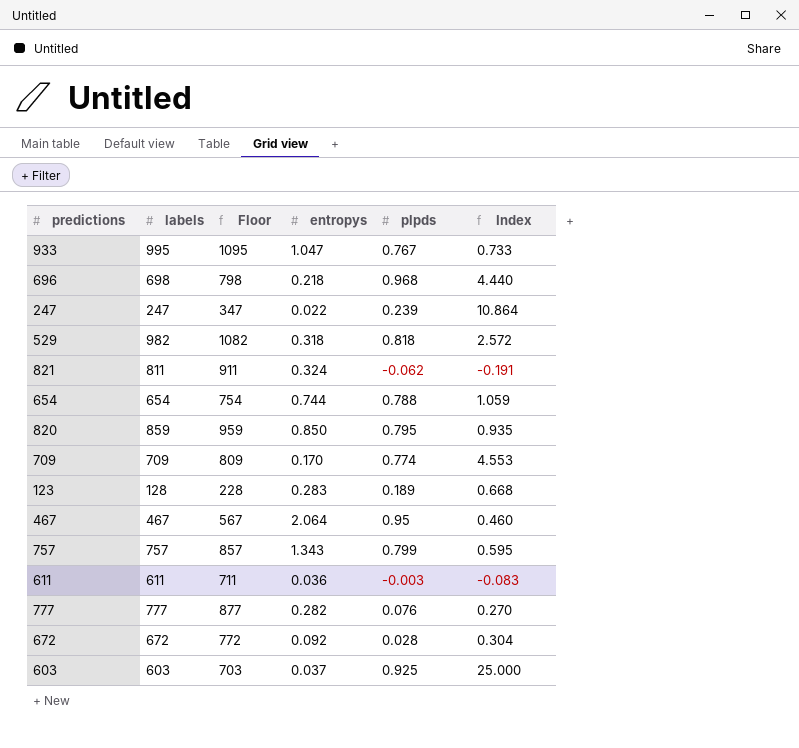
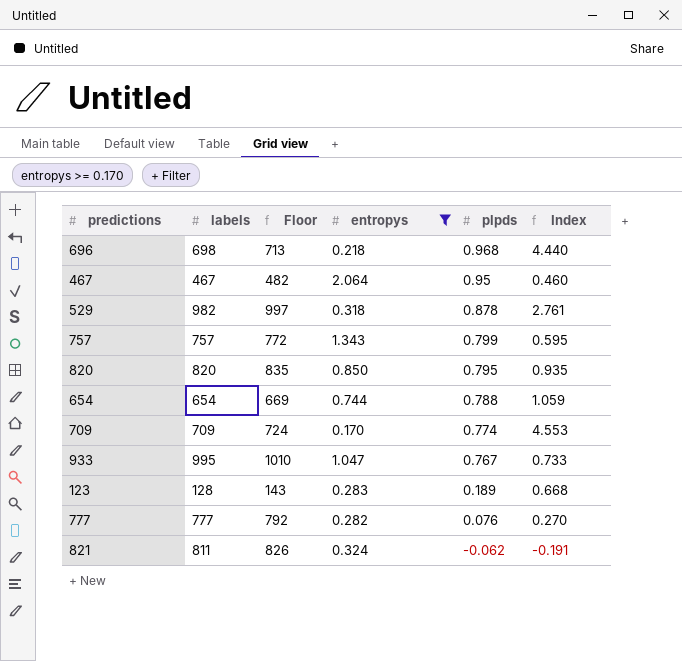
filter: none -> entropys >= 0.170
row order: none -> plpds descending
column Floor | formula: [labels] + 100 -> [labels] + 15
529 | plpds: 0.818 -> 0.878
529 | Index: 2.572 -> 2.761
820 | labels: 859 -> 820

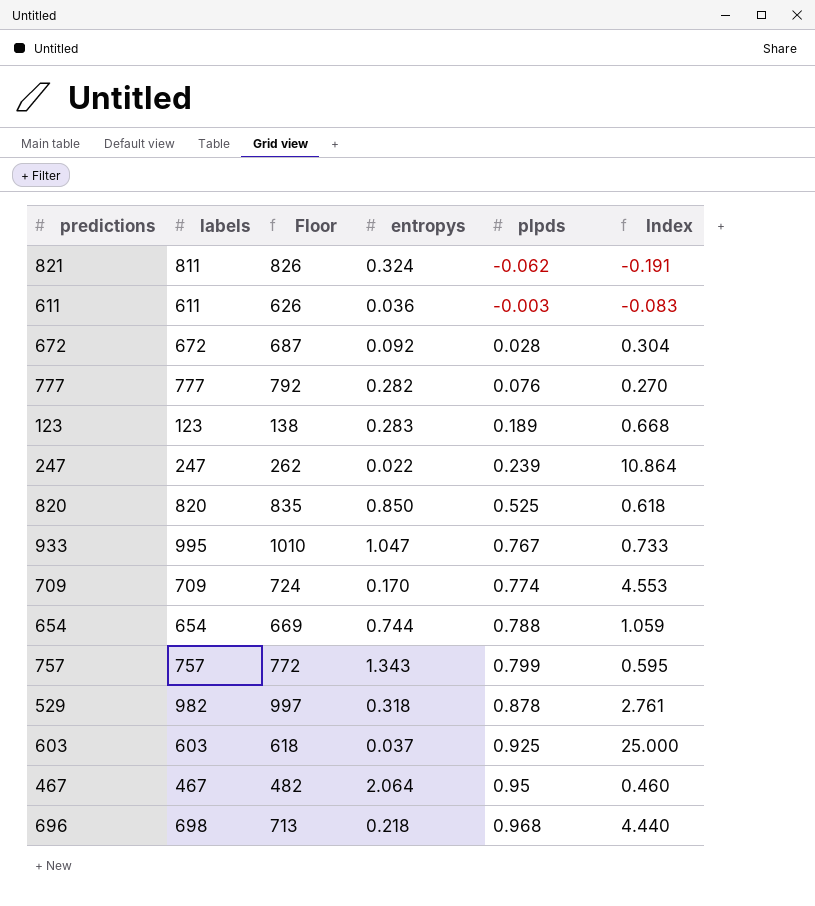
filter: entropys >= 0.170 -> none
row order: plpds descending -> plpds ascending
123 | labels: 128 -> 123
123 | Floor: 143 -> 138
820 | plpds: 0.795 -> 0.525
820 | Index: 0.935 -> 0.618

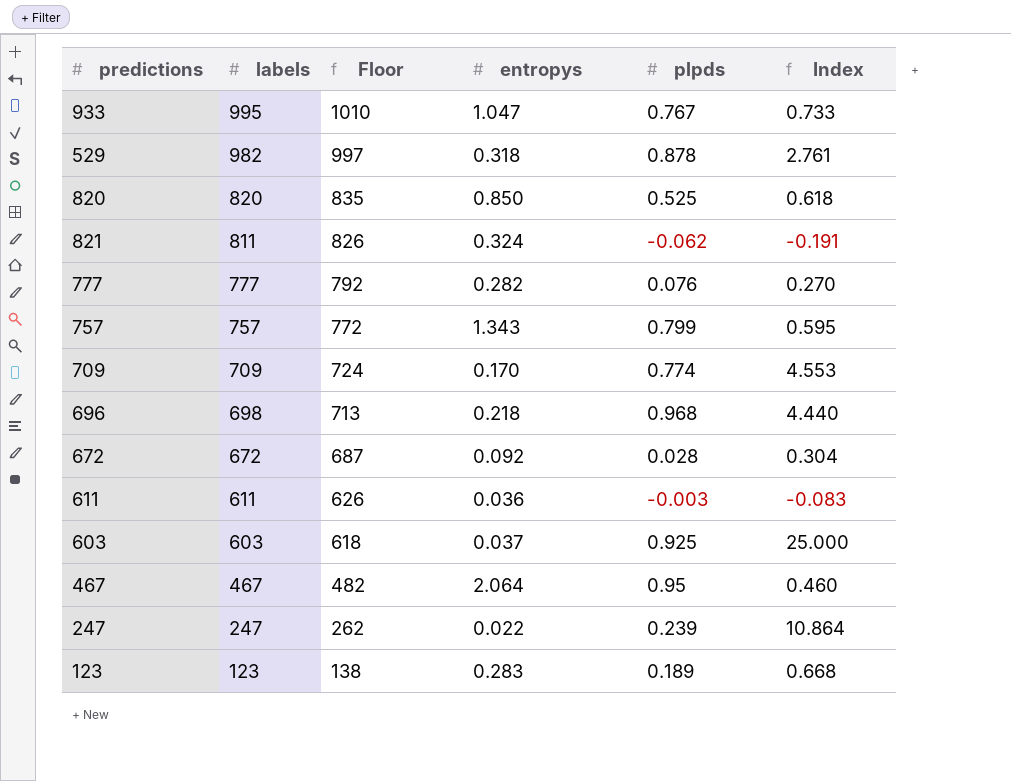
row order: plpds ascending -> labels descending
row 654: 654 | 669 | 0.744 | 0.788 | 1.059 -> none

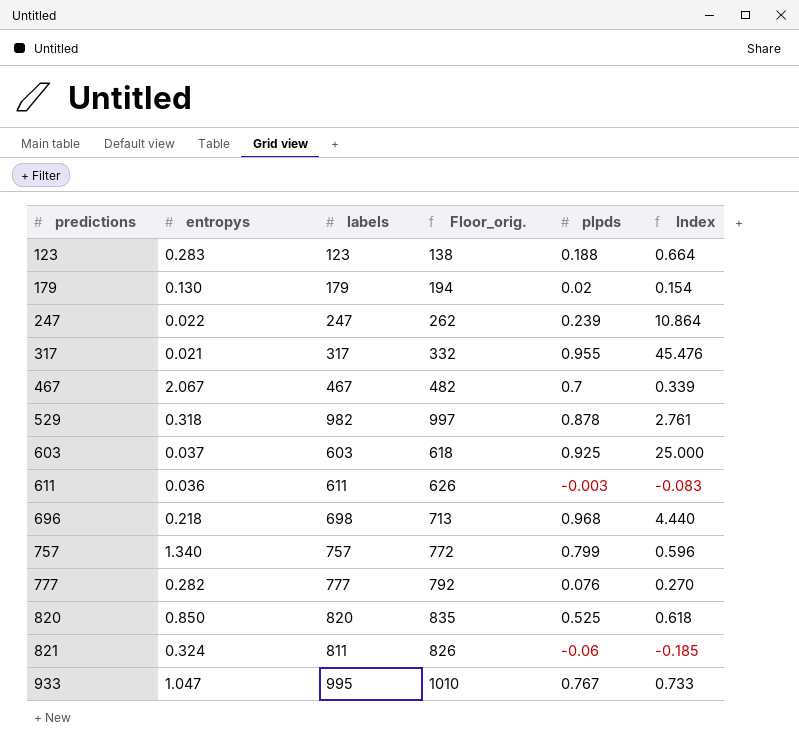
row order: labels descending -> predictions ascending
column entropys | position: 4 -> 2
column name: Floor -> Floor_orig.
row 709: 709 | 724 | 0.170 | 0.774 | 4.553 -> none
row 672: 672 | 687 | 0.092 | 0.028 | 0.304 -> none
123 | plpds: 0.189 -> 0.188
123 | Index: 0.668 -> 0.664
row 179: none -> 0.130 | 179 | 194 | 0.02 | 0.154
row 317: none -> 0.021 | 317 | 332 | 0.955 | 45.476
467 | entropys: 2.064 -> 2.067
467 | plpds: 0.95 -> 0.7
467 | Index: 0.460 -> 0.339
757 | entropys: 1.343 -> 1.340
757 | Index: 0.595 -> 0.596
821 | plpds: -0.062 -> -0.06
821 | Index: -0.191 -> -0.185

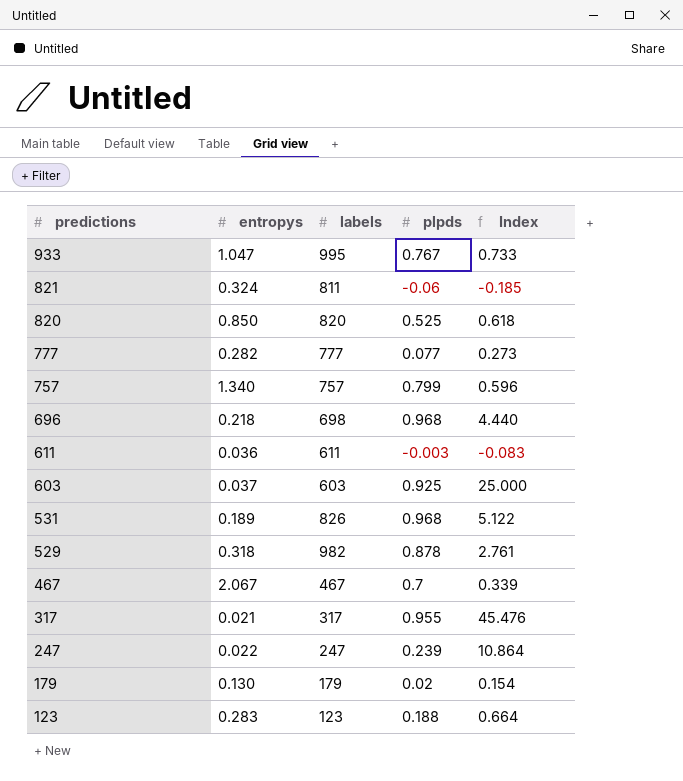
row order: predictions ascending -> predictions descending
column Floor_orig. | formula: [labels] + 15 -> none
777 | plpds: 0.076 -> 0.077
777 | Index: 0.270 -> 0.273
row 531: none -> 0.189 | 826 | 0.968 | 5.122

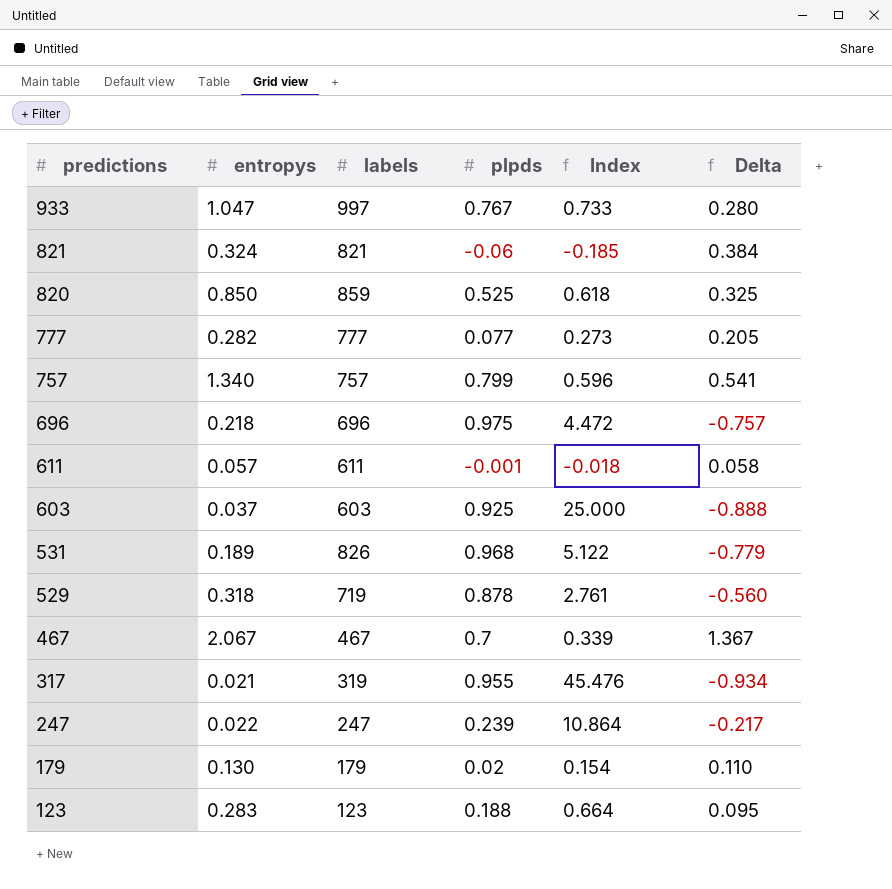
column Delta | formula: none -> [entropys] - [plpds]
933 | labels: 995 -> 997
821 | labels: 811 -> 821
820 | labels: 820 -> 859
696 | labels: 698 -> 696
696 | plpds: 0.968 -> 0.975
696 | Index: 4.440 -> 4.472
611 | entropys: 0.036 -> 0.057
611 | plpds: -0.003 -> -0.001
611 | Index: -0.083 -> -0.018
529 | labels: 982 -> 719
317 | labels: 317 -> 319

